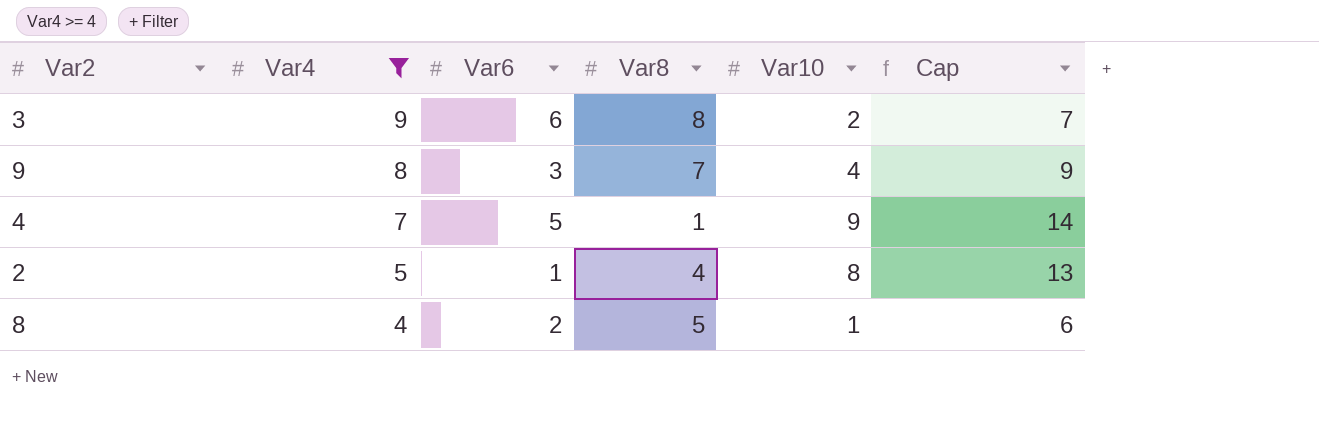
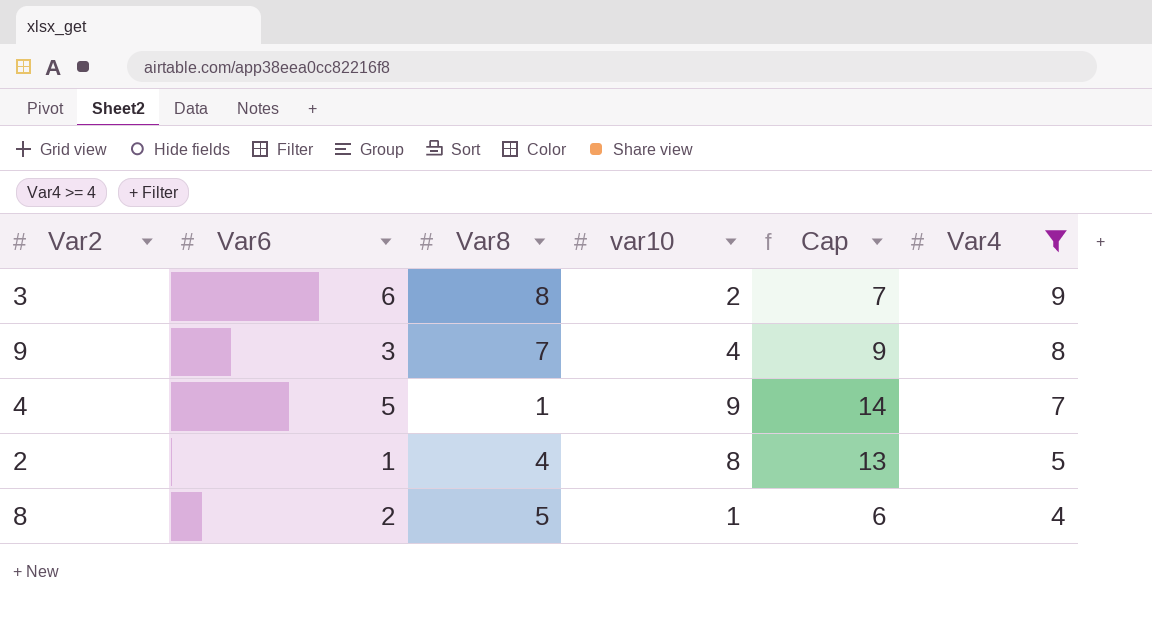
column name: Var10 -> var10
column Var4 | position: 2 -> 6

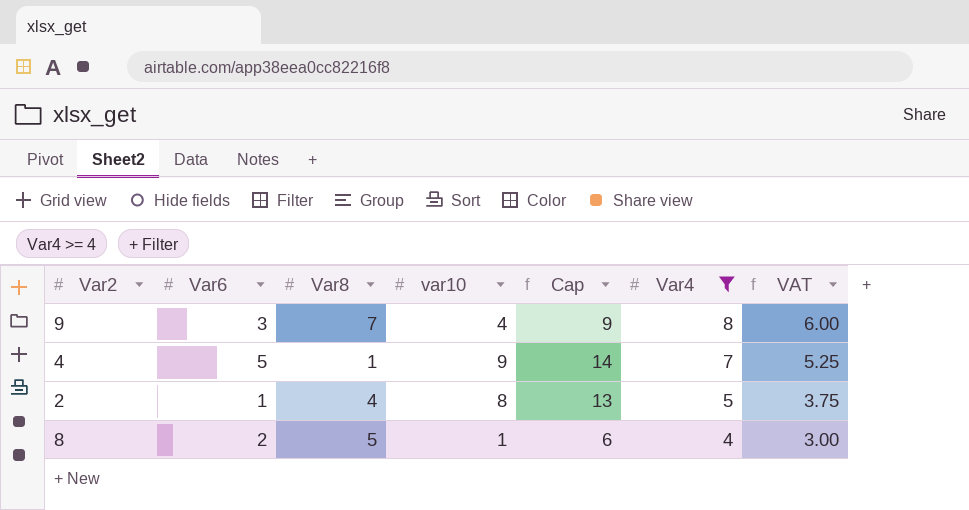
column VAT | formula: none -> [Var4] * 0.75
row 3: 6 | 8 | 2 | 7 | 9 -> none

